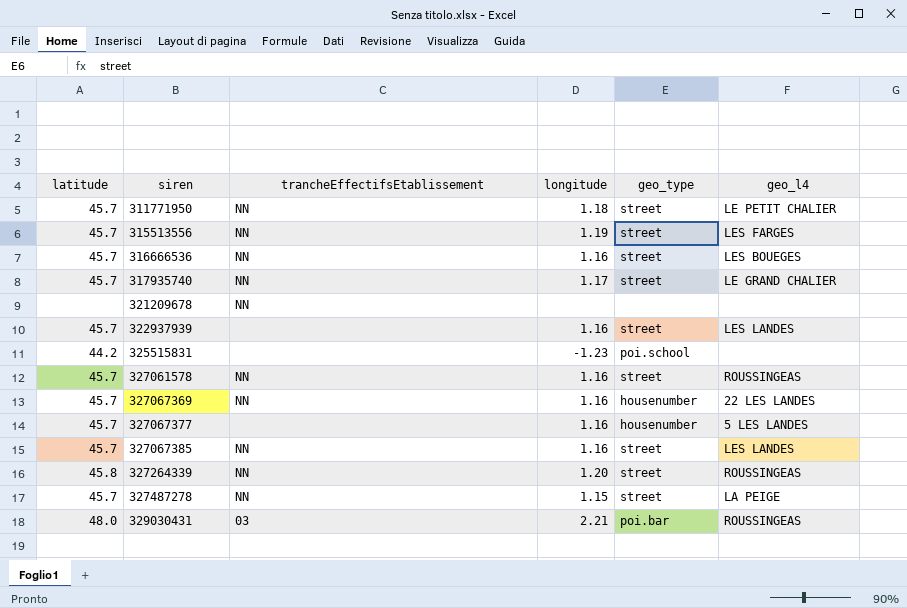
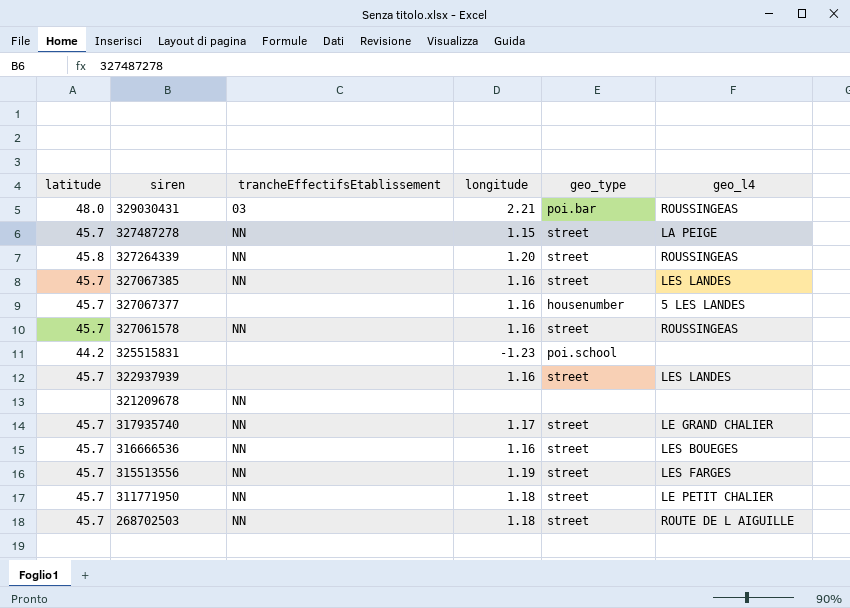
row order: siren ascending -> siren descending
row 327067369: 45.7 | NN | 1.16 | housenumber | 22 LES LANDES -> none
row 268702503: none -> 45.7 | NN | 1.18 | street | ROUTE DE L AIGUILLE

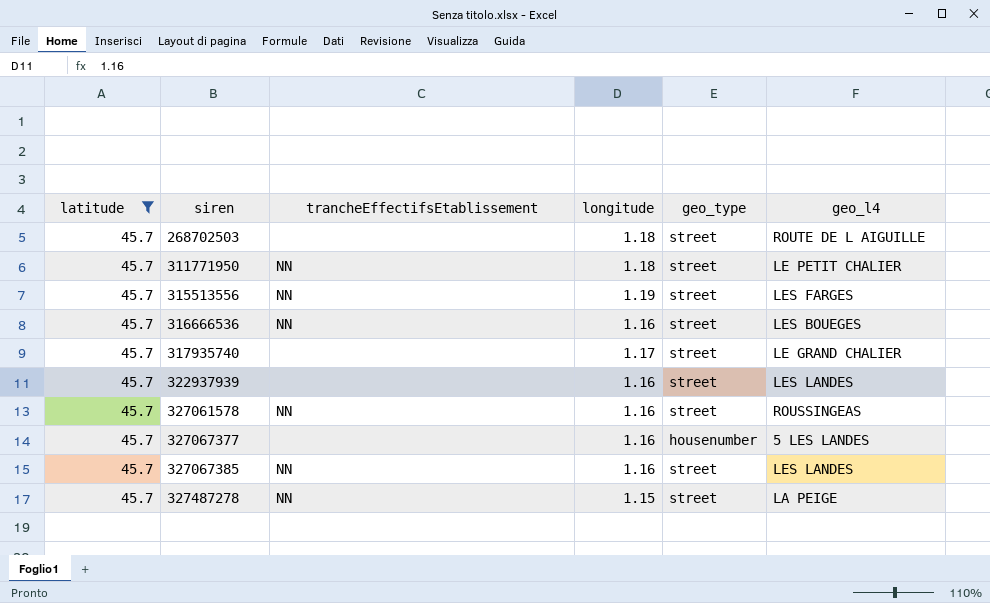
filter: none -> latitude = 45.7
row order: siren descending -> siren ascending
268702503 | trancheEffectifsEtablissement: NN -> none
317935740 | trancheEffectifsEtablissement: NN -> none

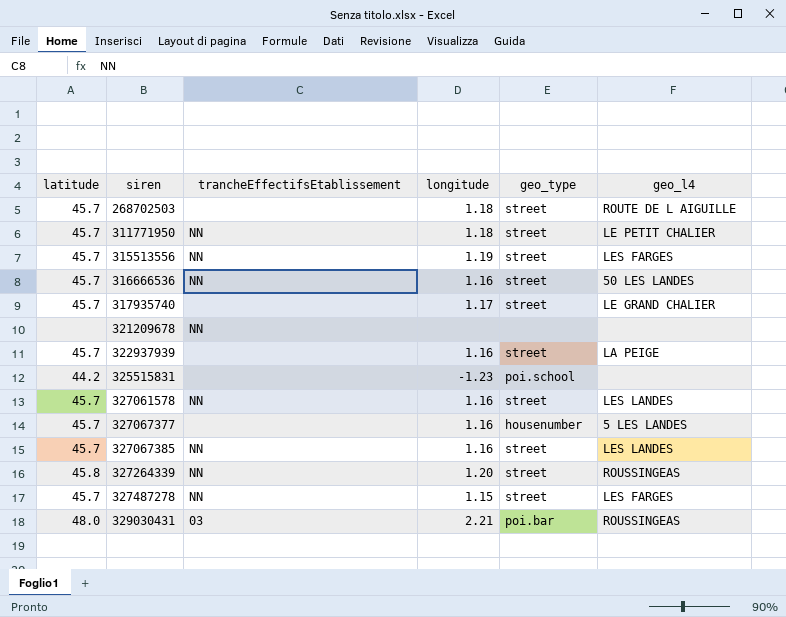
filter: latitude = 45.7 -> none
316666536 | geo_l4: LES BOUEGES -> 50 LES LANDES
322937939 | geo_l4: LES LANDES -> LA PEIGE
327061578 | geo_l4: ROUSSINGEAS -> LES LANDES
327487278 | geo_l4: LA PEIGE -> LES FARGES

